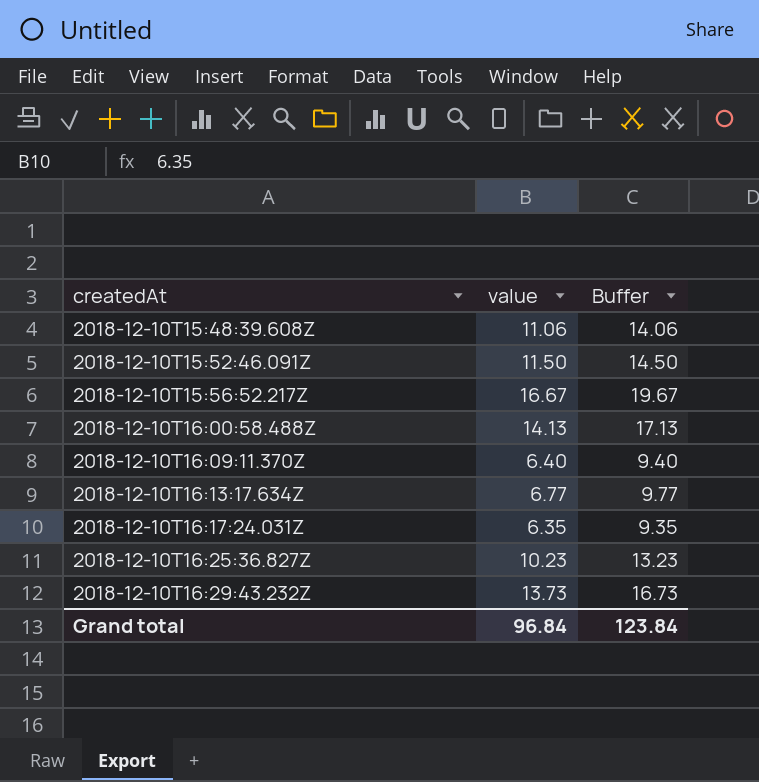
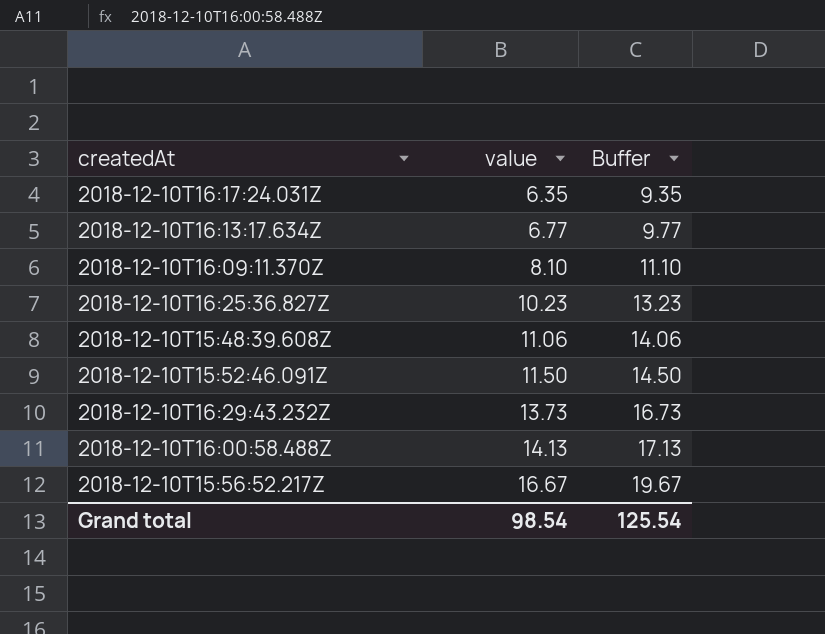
row order: createdAt ascending -> value ascending
2018-12-10T16:09:11.370Z | value: 6.40 -> 8.10
2018-12-10T16:09:11.370Z | Buffer: 9.40 -> 11.10
Grand total | value: 96.84 -> 98.54
Grand total | Buffer: 123.84 -> 125.54

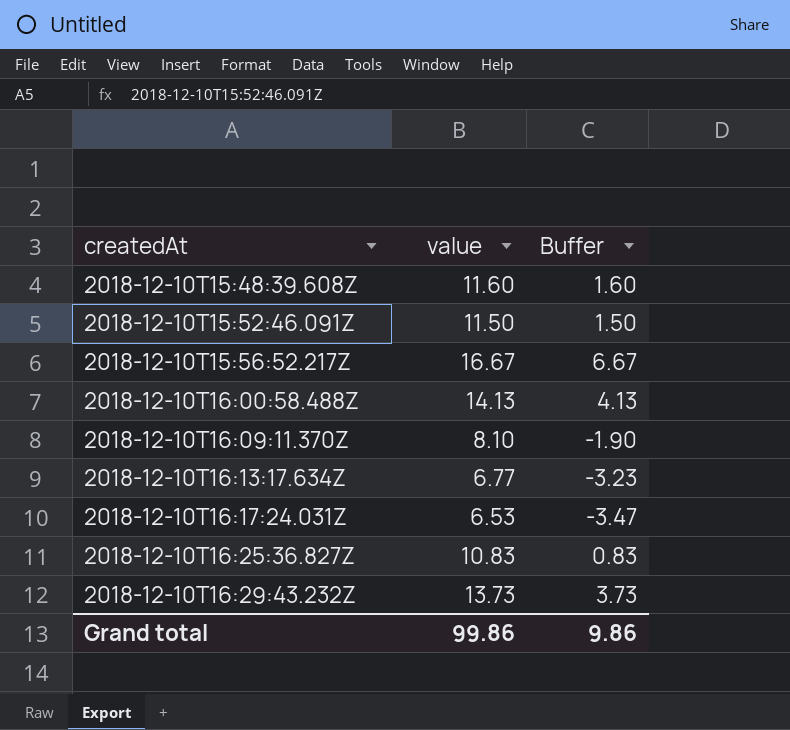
row order: value ascending -> createdAt ascending
column Buffer | formula: [value] + 3 -> [value] - 10
2018-12-10T15:48:39.608Z | value: 11.06 -> 11.60
2018-12-10T16:17:24.031Z | value: 6.35 -> 6.53
2018-12-10T16:25:36.827Z | value: 10.23 -> 10.83
Grand total | value: 98.54 -> 99.86
Grand total | Buffer: 125.54 -> 9.86

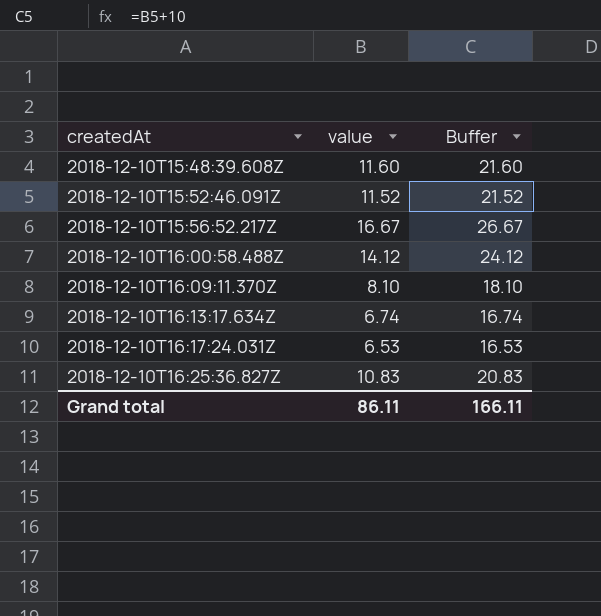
column Buffer | formula: [value] - 10 -> [value] + 10
row 2018-12-10T16:29:43.232Z: 13.73 | 3.73 -> none
2018-12-10T15:52:46.091Z | value: 11.50 -> 11.52
2018-12-10T16:00:58.488Z | value: 14.13 -> 14.12
2018-12-10T16:13:17.634Z | value: 6.77 -> 6.74
Grand total | value: 99.86 -> 86.11
Grand total | Buffer: 9.86 -> 166.11

